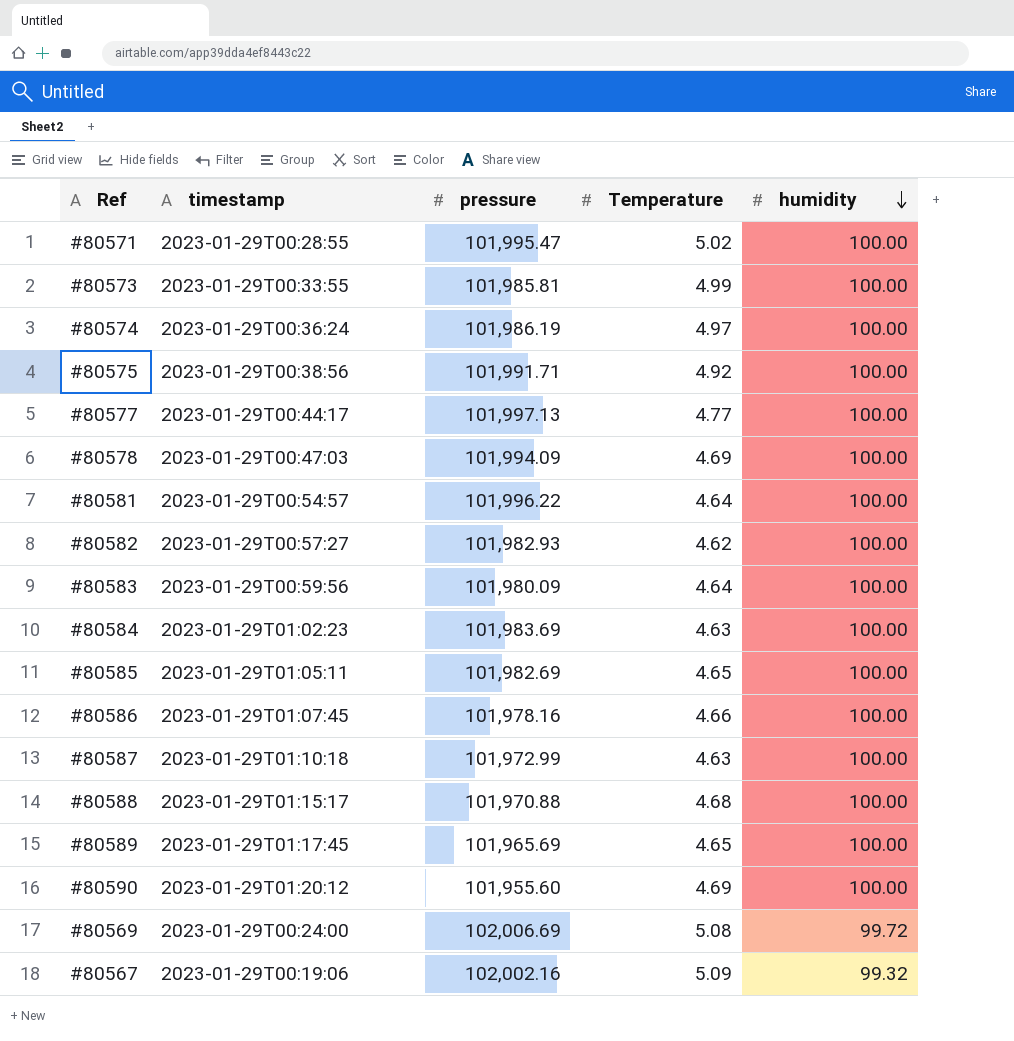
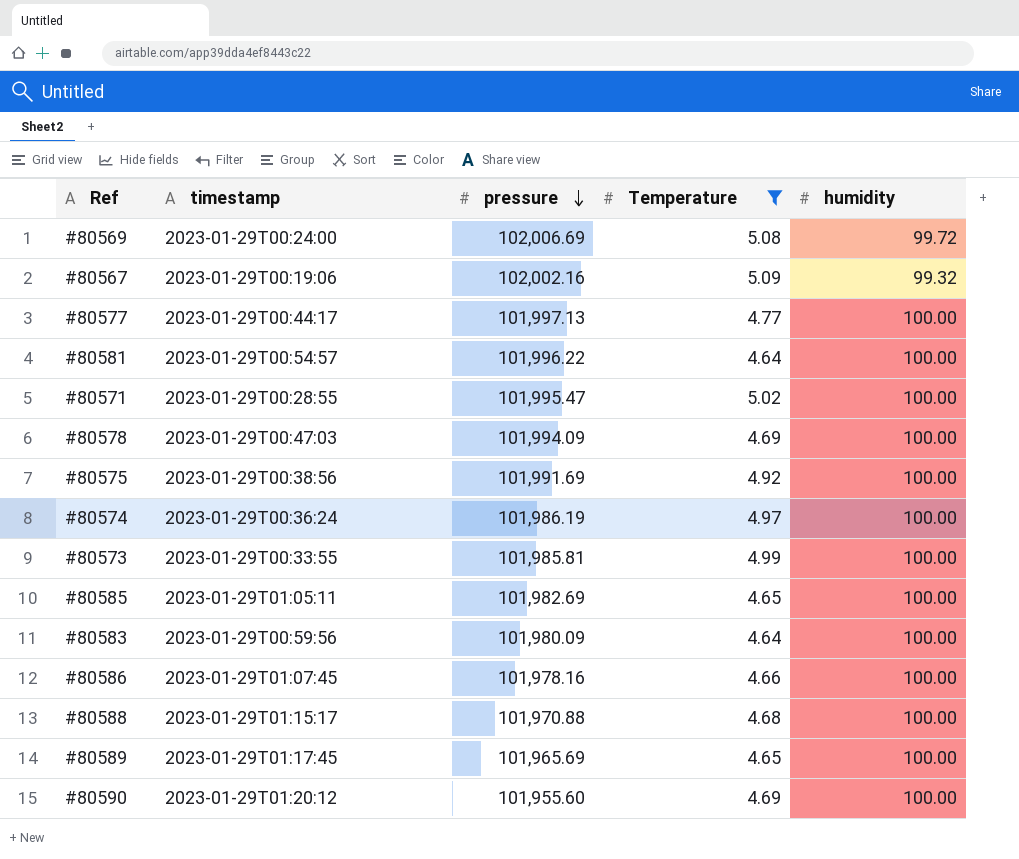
filter: none -> Temperature >= 4.64
row order: humidity descending -> pressure descending
#80575 | pressure: 101,991.71 -> 101,991.69

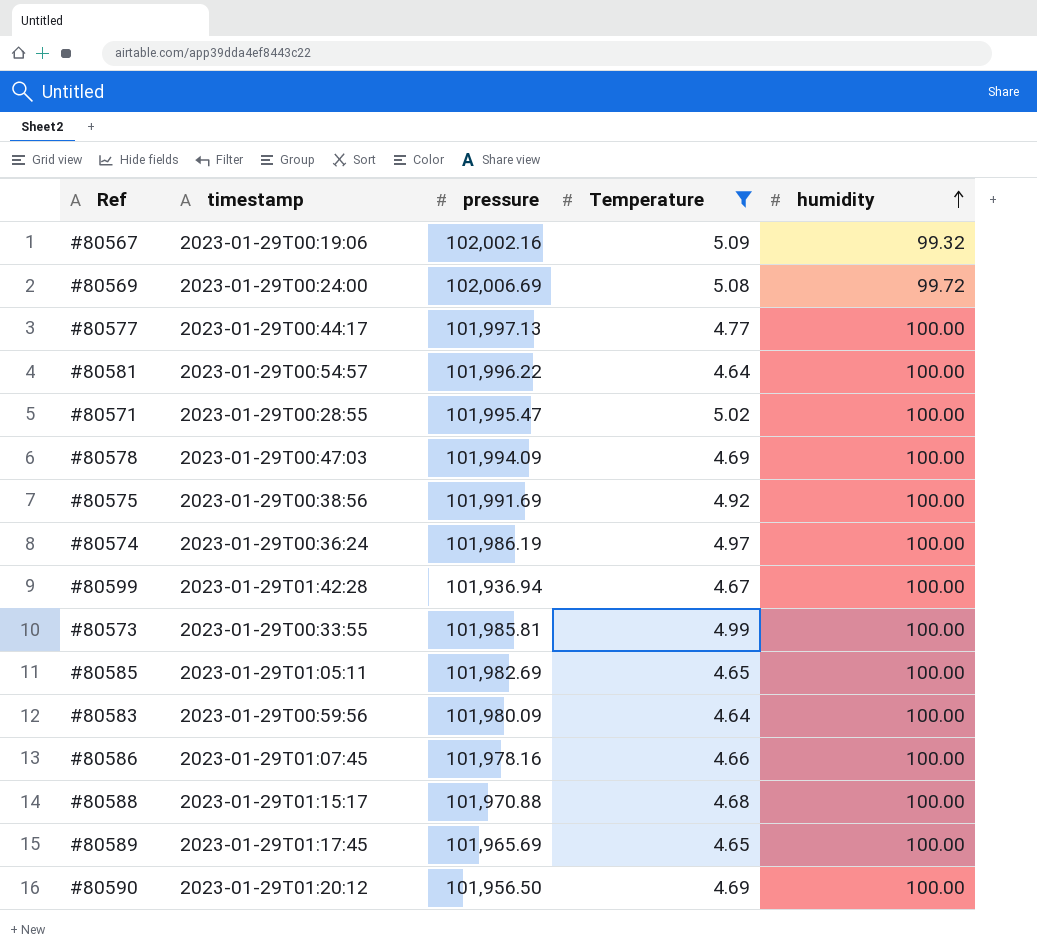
row order: pressure descending -> humidity ascending
row #80599: none -> 2023-01-29T01:42:28 | 101,936.94 | 4.67 | 100.00
#80590 | pressure: 101,955.60 -> 101,956.50

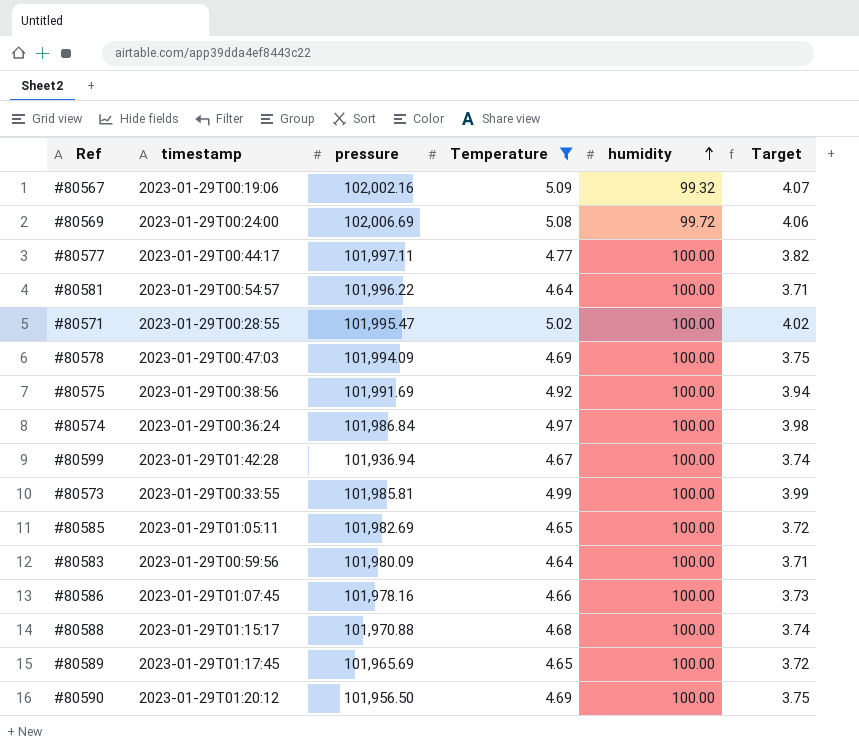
column Target | formula: none -> [Temperature] * 0.8
#80577 | pressure: 101,997.13 -> 101,997.11
#80574 | pressure: 101,986.19 -> 101,986.84

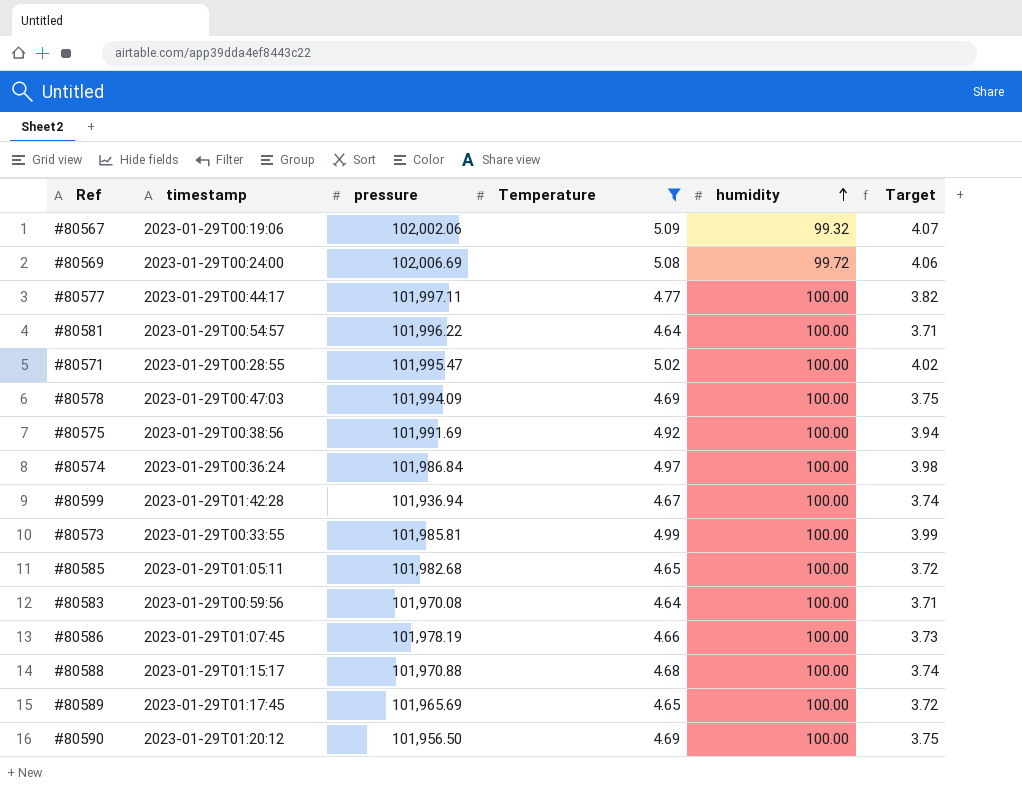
#80567 | pressure: 102,002.16 -> 102,002.06
#80585 | pressure: 101,982.69 -> 101,982.68
#80583 | pressure: 101,980.09 -> 101,970.08
#80586 | pressure: 101,978.16 -> 101,978.19

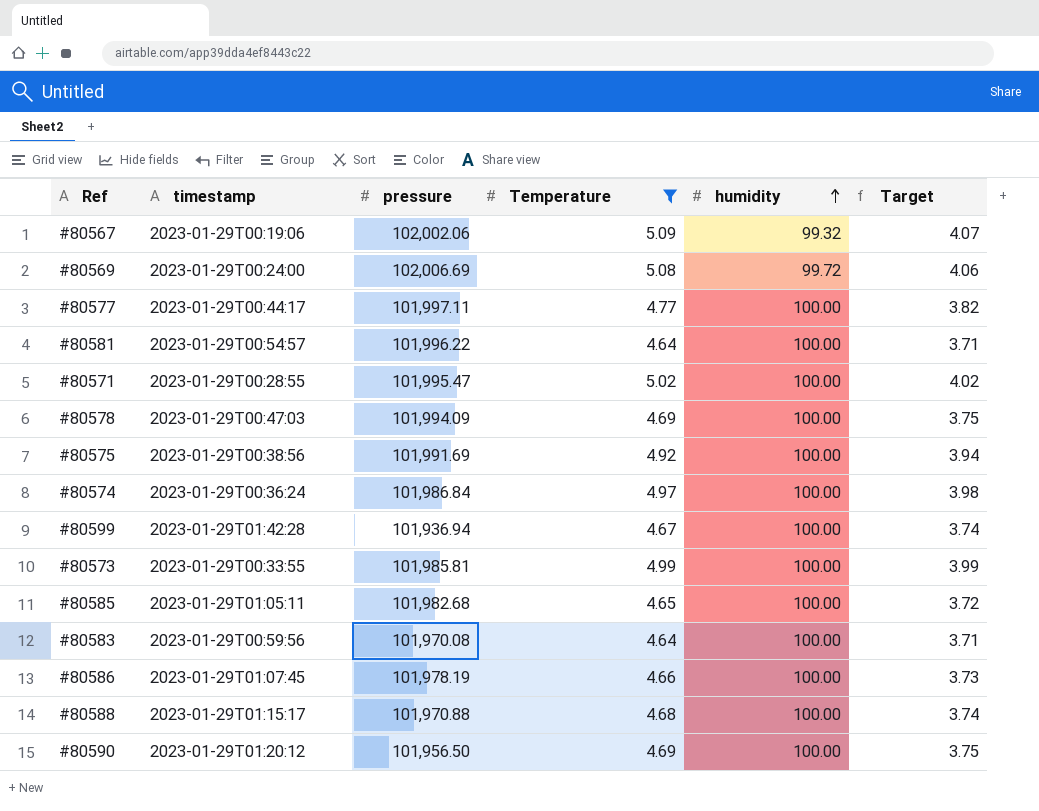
row #80589: 2023-01-29T01:17:45 | 101,965.69 | 4.65 | 100.00 | 3.72 -> none

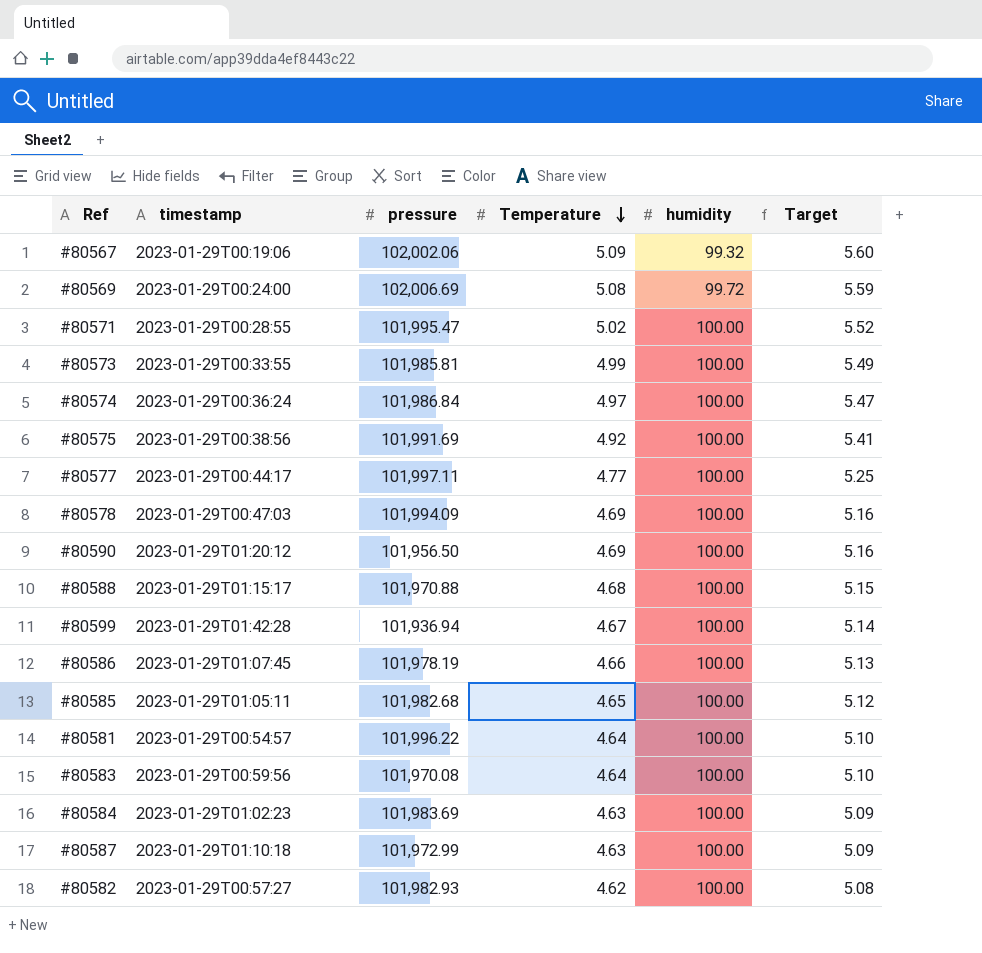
filter: Temperature >= 4.64 -> none
row order: humidity ascending -> Temperature descending
column Target | formula: [Temperature] * 0.8 -> [Temperature] * 1.1

